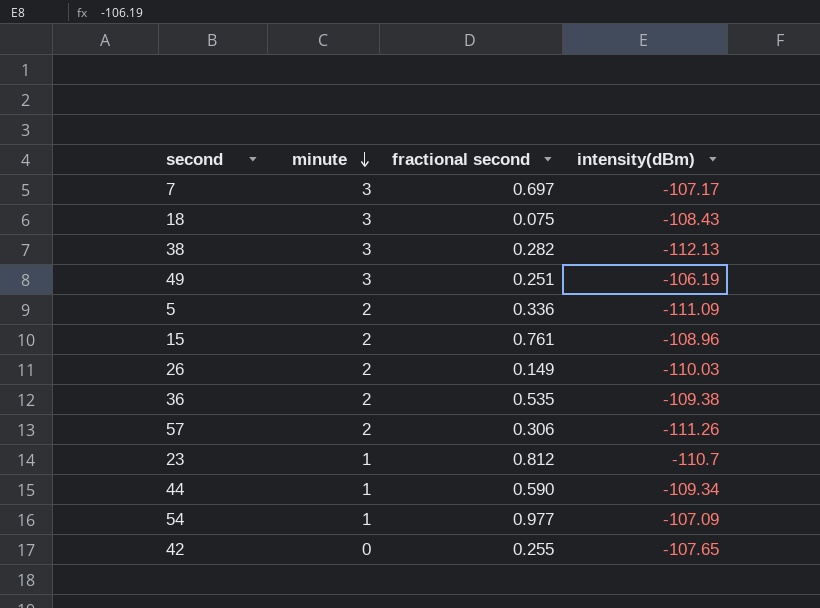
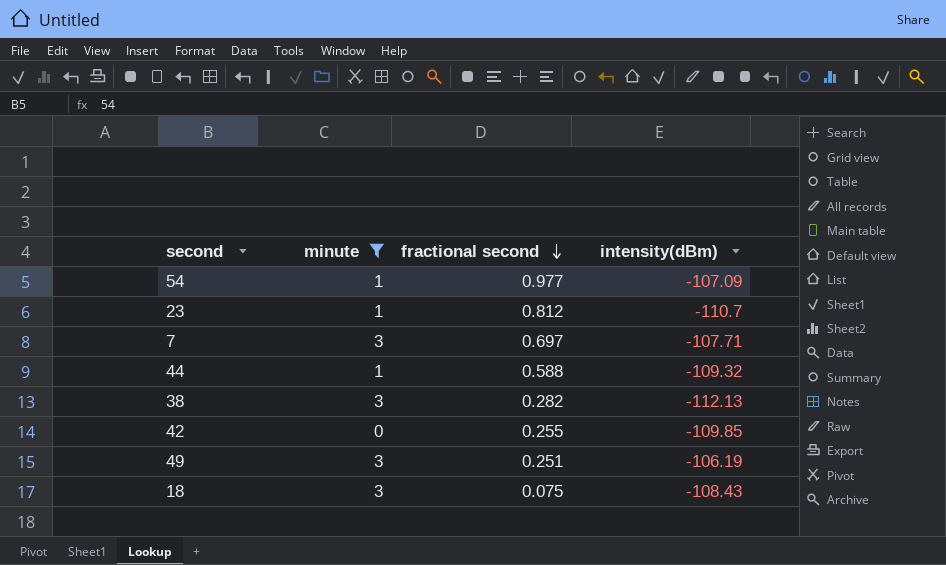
filter: none -> minute != 2
row order: minute descending -> fractional second descending
7 | intensity(dBm): -107.17 -> -107.71
44 | fractional second: 0.590 -> 0.588
44 | intensity(dBm): -109.34 -> -109.32
42 | intensity(dBm): -107.65 -> -109.85

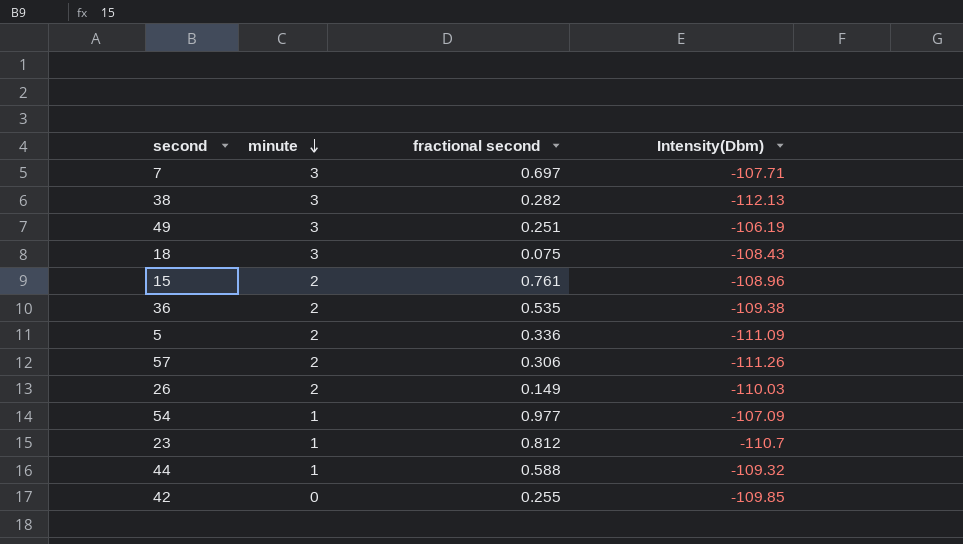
filter: minute != 2 -> none
row order: fractional second descending -> minute descending
column name: intensity(dBm) -> Intensity(Dbm)

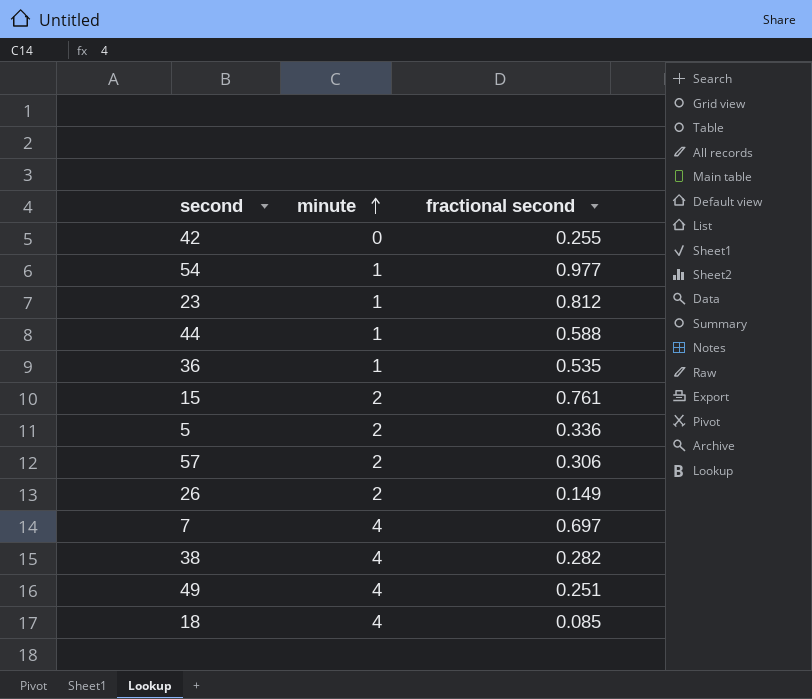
row order: minute descending -> minute ascending
column Intensity(Dbm) | position: 4 -> none
36 | minute: 2 -> 1
7 | minute: 3 -> 4
38 | minute: 3 -> 4
49 | minute: 3 -> 4
18 | minute: 3 -> 4
18 | fractional second: 0.075 -> 0.085

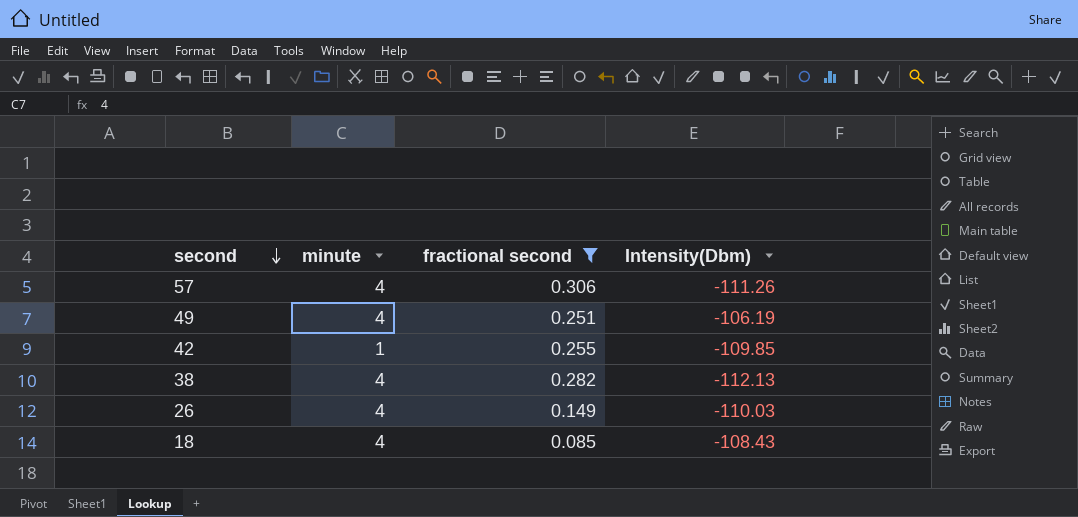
filter: none -> fractional second <= 0.306
row order: minute ascending -> second descending
column Intensity(Dbm) | position: none -> 4
57 | minute: 2 -> 4
42 | minute: 0 -> 1
26 | minute: 2 -> 4

